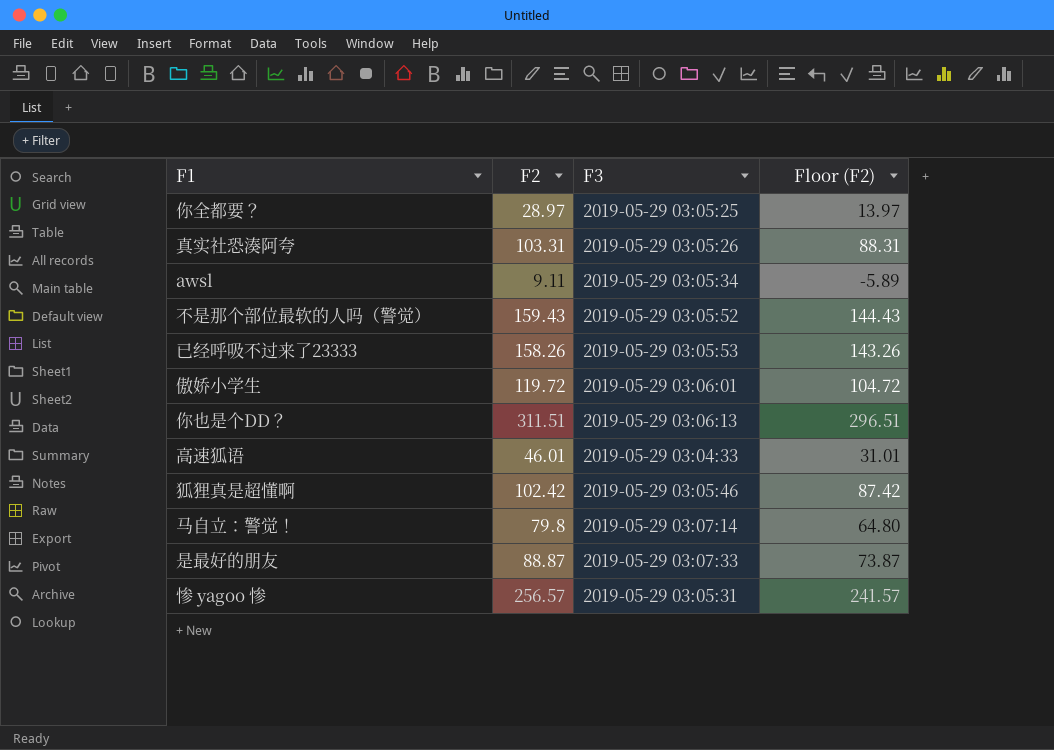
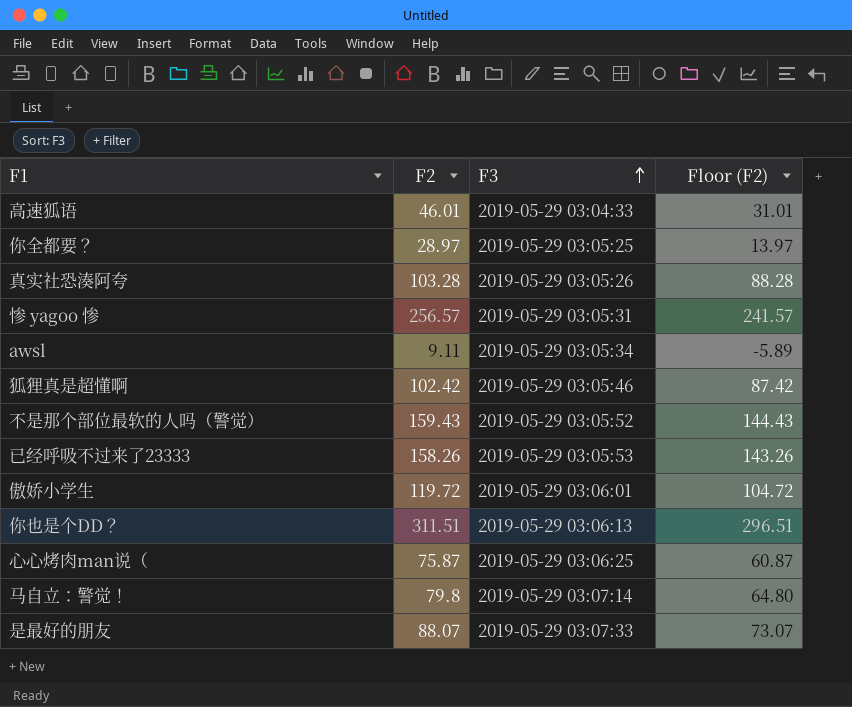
row order: none -> F3 ascending
真实社恐湊阿夸 | F2: 103.31 -> 103.28
真实社恐湊阿夸 | Floor (F2): 88.31 -> 88.28
row 心心烤肉man说（: none -> 75.87 | 2019-05-29 03:06:25 | 60.87
是最好的朋友 | F2: 88.87 -> 88.07
是最好的朋友 | Floor (F2): 73.87 -> 73.07

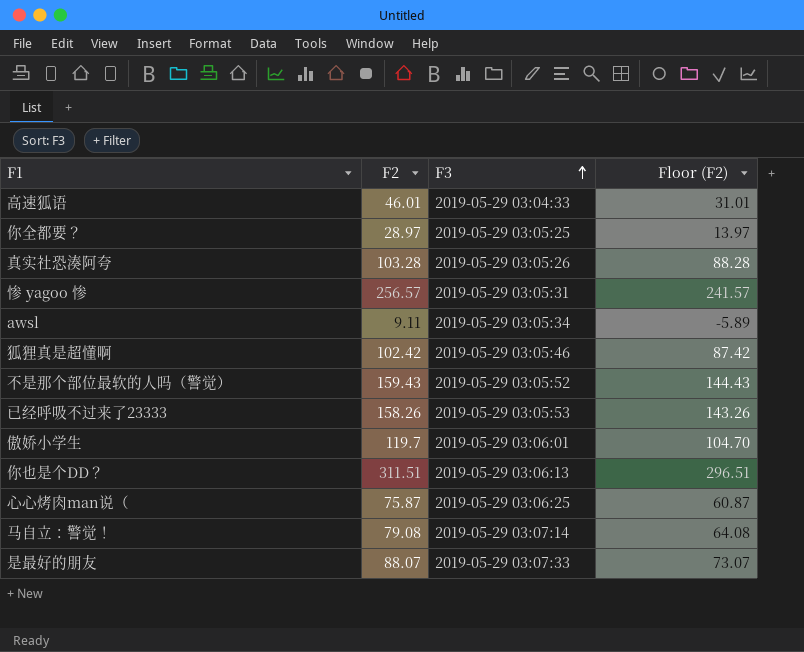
傲娇小学生 | F2: 119.72 -> 119.7
傲娇小学生 | Floor (F2): 104.72 -> 104.70
马自立：警觉！ | F2: 79.8 -> 79.08
马自立：警觉！ | Floor (F2): 64.80 -> 64.08

